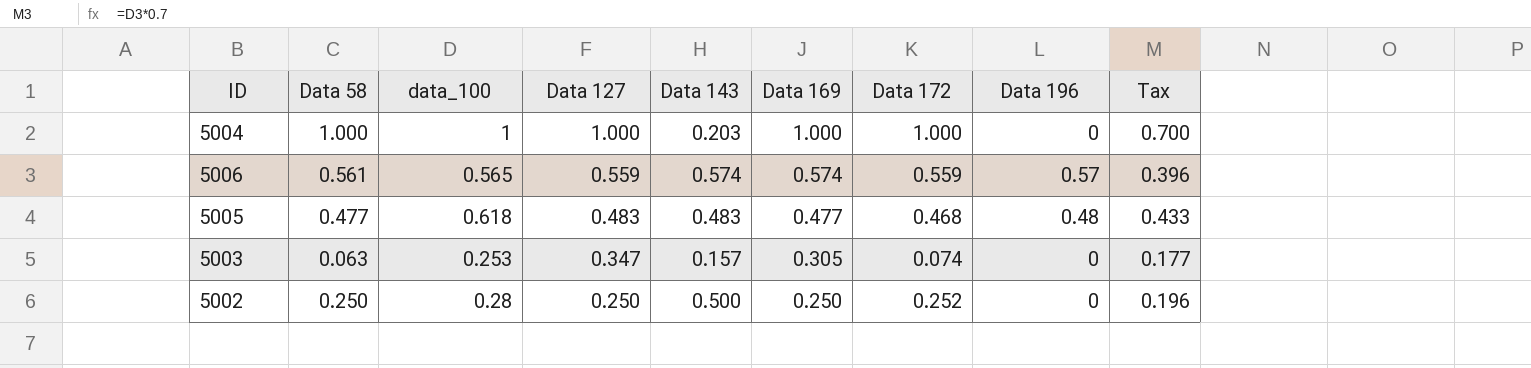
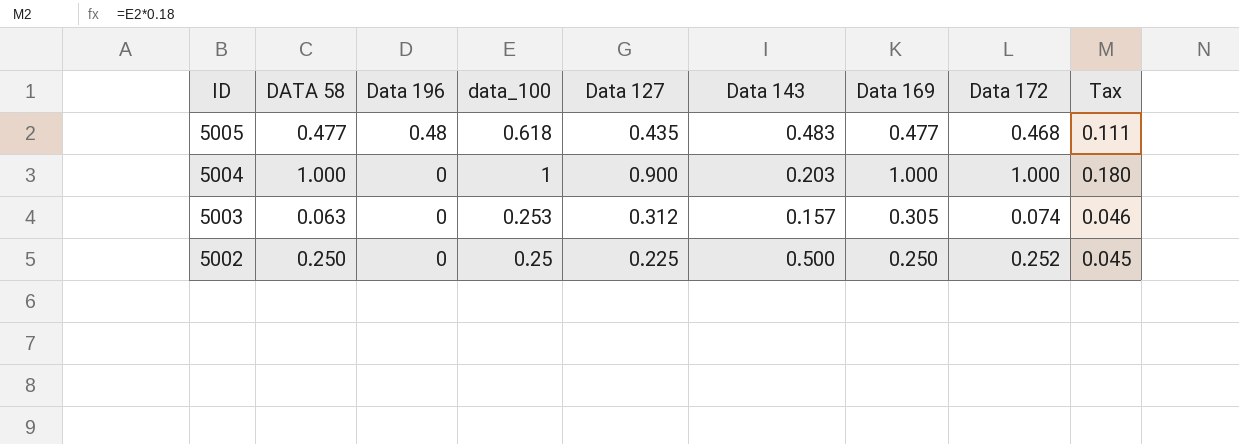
row order: Data 127 descending -> ID descending
column name: Data 58 -> DATA 58
column Data 196 | position: 8 -> 3
column Tax | formula: [data_100] * 0.7 -> [data_100] * 0.18
row 5006: 0.561 | 0.565 | 0.559 | 0.574 | 0.574 | 0.559 | 0.57 | 0.396 -> none
5005 | Data 127: 0.483 -> 0.435
5004 | Data 127: 1.000 -> 0.900
5003 | Data 127: 0.347 -> 0.312
5002 | data_100: 0.28 -> 0.25
5002 | Data 127: 0.250 -> 0.225

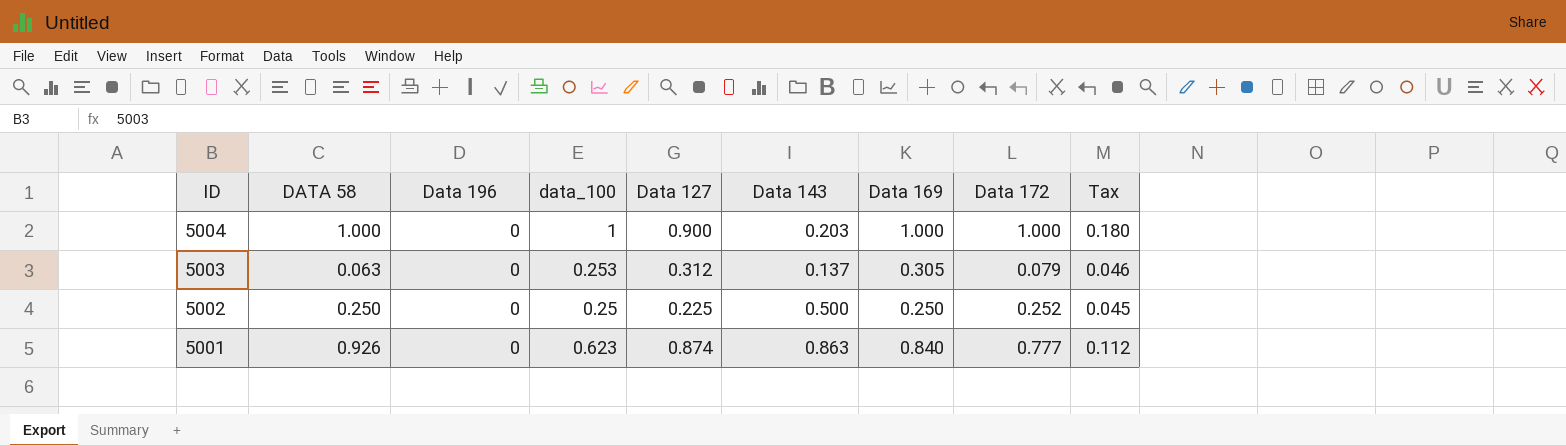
row 5005: 0.477 | 0.48 | 0.618 | 0.435 | 0.483 | 0.477 | 0.468 | 0.111 -> none
5003 | Data 143: 0.157 -> 0.137
5003 | Data 172: 0.074 -> 0.079
row 5001: none -> 0.926 | 0 | 0.623 | 0.874 | 0.863 | 0.840 | 0.777 | 0.112

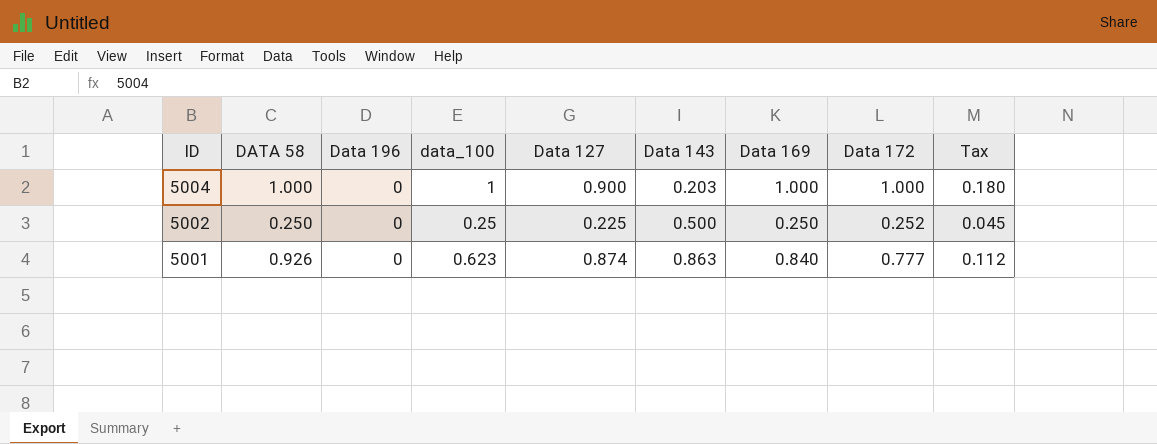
row 5003: 0.063 | 0 | 0.253 | 0.312 | 0.137 | 0.305 | 0.079 | 0.046 -> none

